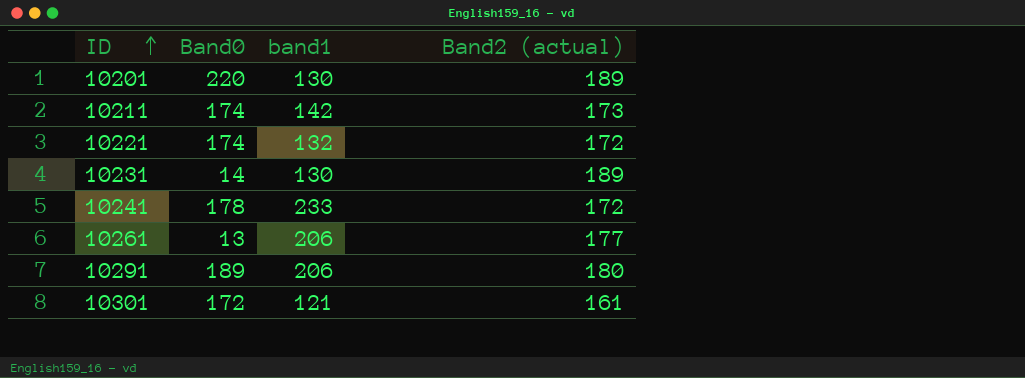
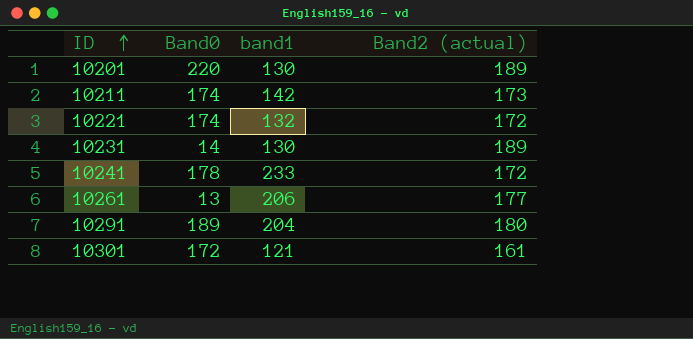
10291 | band1: 206 -> 204

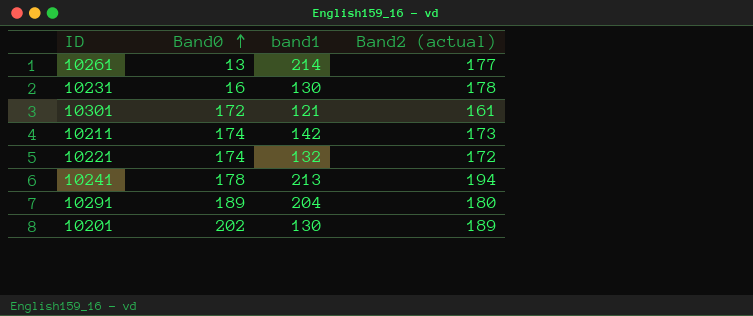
row order: ID ascending -> Band0 ascending
10261 | band1: 206 -> 214
10231 | Band0: 14 -> 16
10231 | Band2 (actual): 189 -> 178
10241 | band1: 233 -> 213
10241 | Band2 (actual): 172 -> 194
10201 | Band0: 220 -> 202

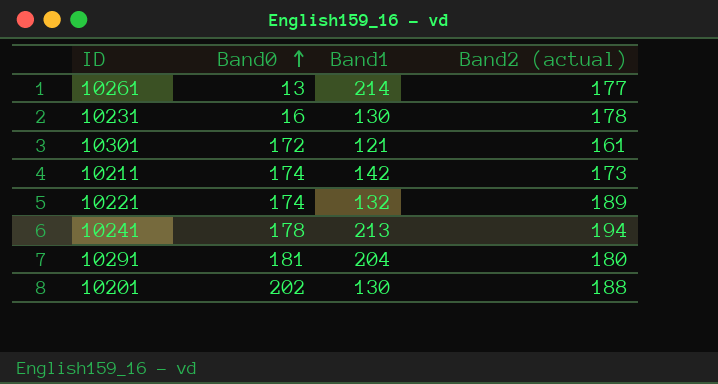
column name: band1 -> Band1
10221 | Band2 (actual): 172 -> 189
10291 | Band0: 189 -> 181
10201 | Band2 (actual): 189 -> 188

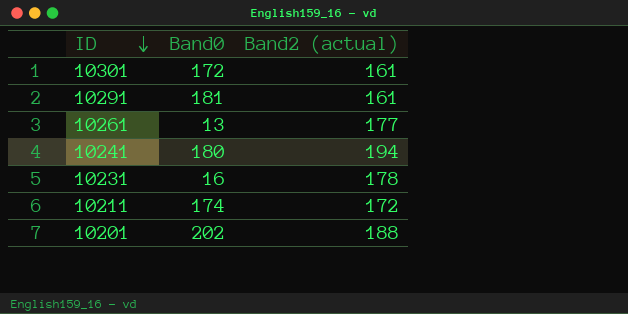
row order: Band0 ascending -> ID descending
column Band1 | position: 3 -> none
row 10221: 174 | 132 | 189 -> none
10291 | Band2 (actual): 180 -> 161
10241 | Band0: 178 -> 180
10211 | Band2 (actual): 173 -> 172

